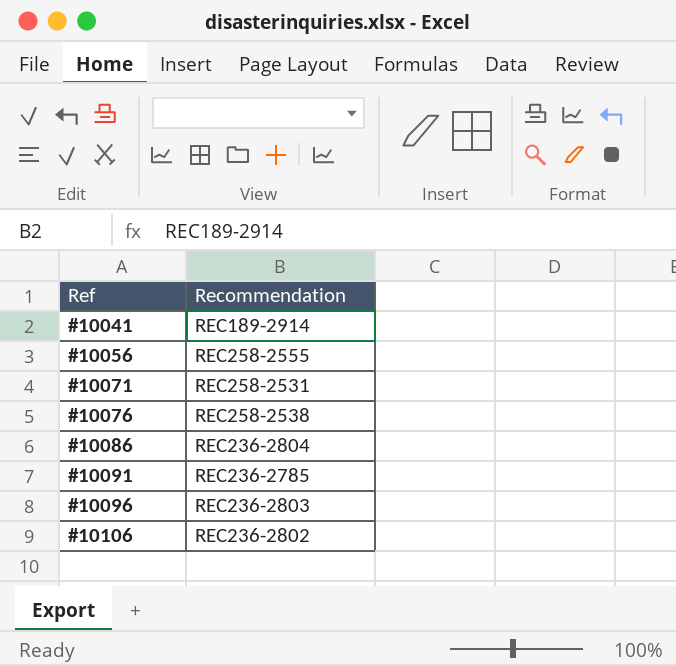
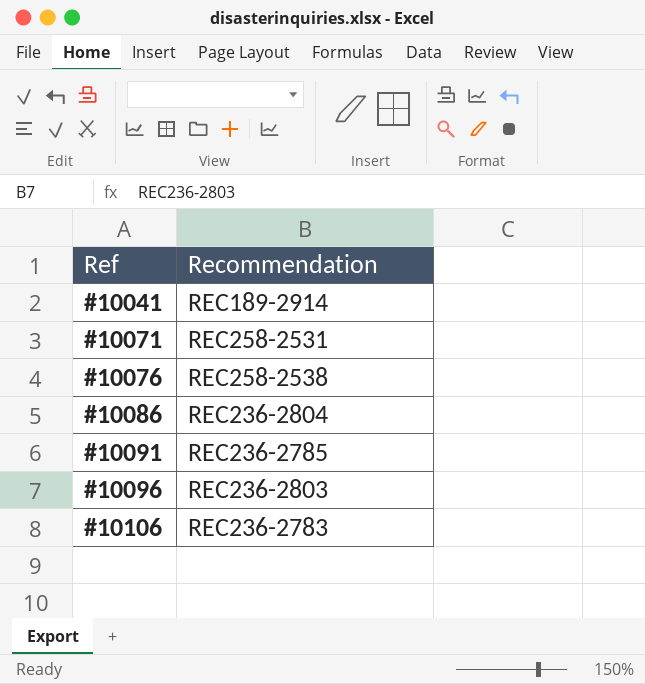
row #10056: REC258-2555 -> none
#10106 | Recommendation: REC236-2802 -> REC236-2783

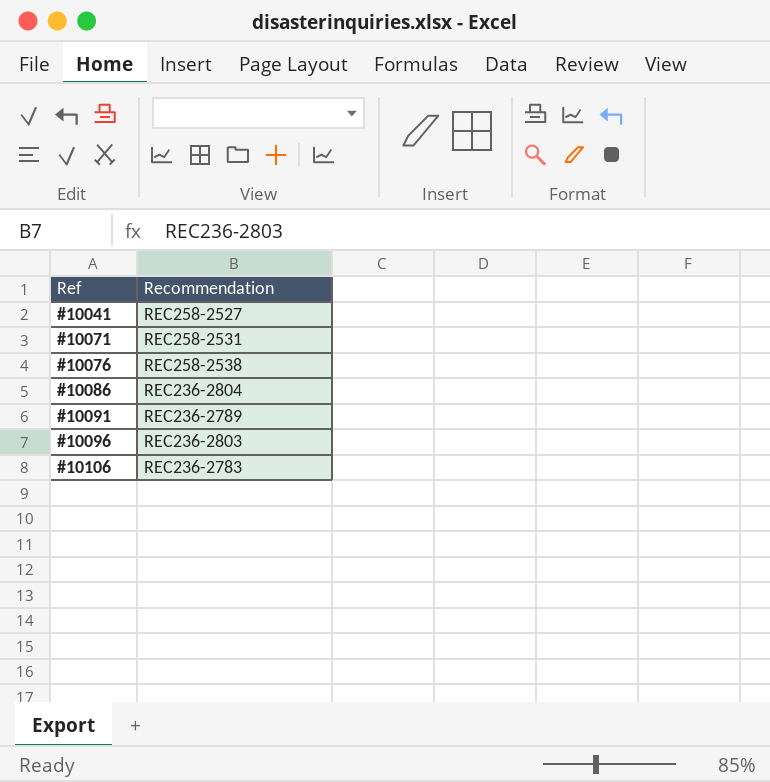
#10041 | Recommendation: REC189-2914 -> REC258-2527
#10091 | Recommendation: REC236-2785 -> REC236-2789

